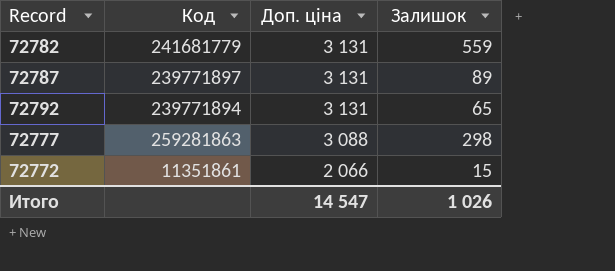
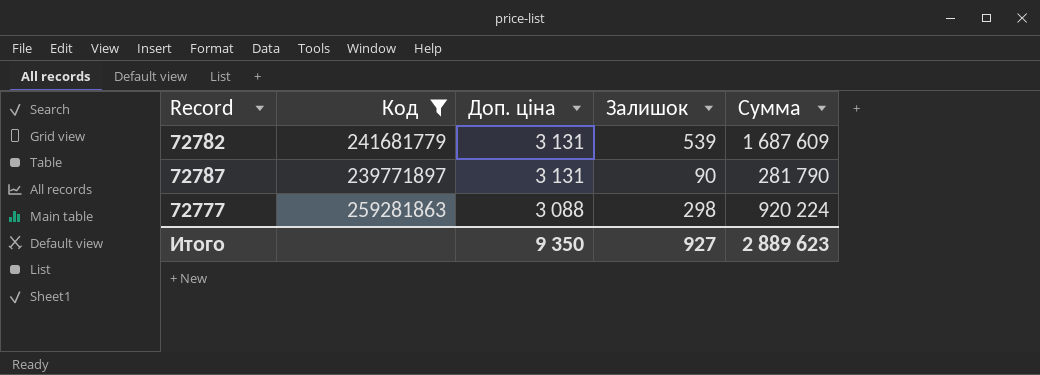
filter: none -> Код >= 239771897
column Сумма | formula: none -> [Доп. ціна] * [Залишок]
72782 | Залишок: 559 -> 539
72787 | Залишок: 89 -> 90
Итого | Доп. ціна: 14 547 -> 9 350
Итого | Залишок: 1 026 -> 927

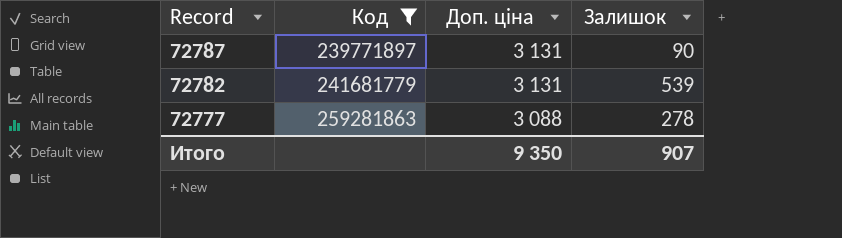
row order: Доп. ціна descending -> Record descending
column Сумма | formula: [Доп. ціна] * [Залишок] -> none
72777 | Залишок: 298 -> 278
Итого | Залишок: 927 -> 907

